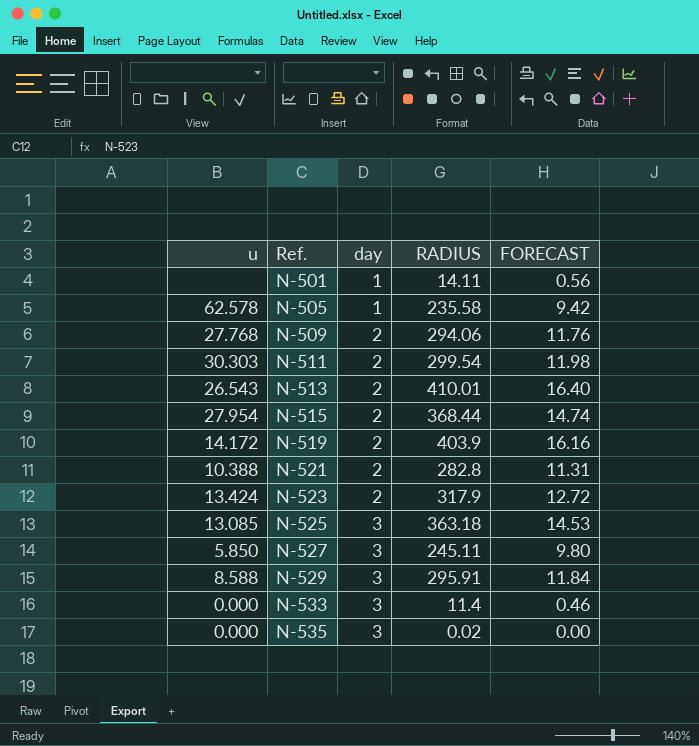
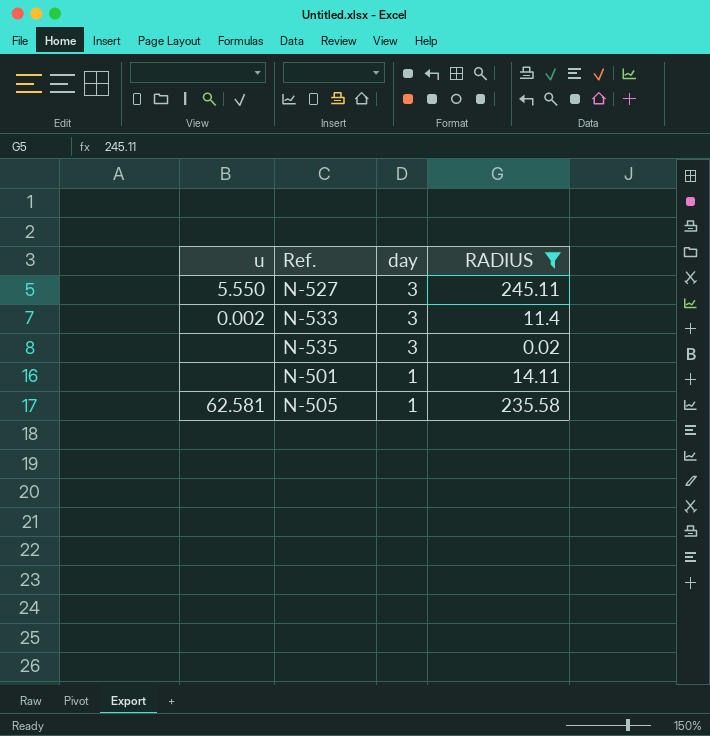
filter: none -> RADIUS <= 245.11
row order: Ref. ascending -> day descending
column FORECAST | formula: [RADIUS] * 0.04 -> none
N-527 | u: 5.850 -> 5.550
N-533 | u: 0.000 -> 0.002
N-535 | u: 0.000 -> none
N-505 | u: 62.578 -> 62.581

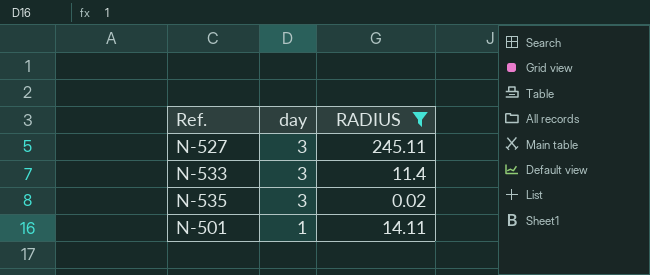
column u | position: 1 -> none
row N-505: 62.581 | 1 | 235.58 -> none

